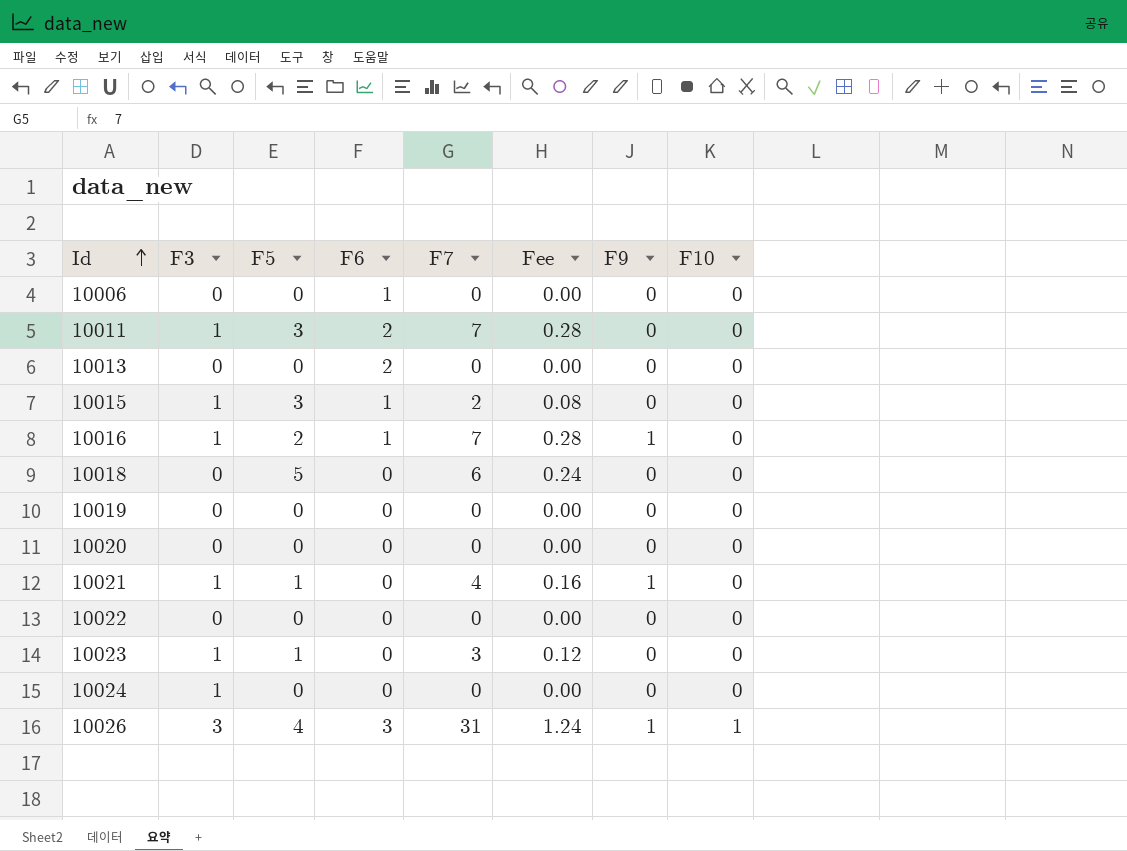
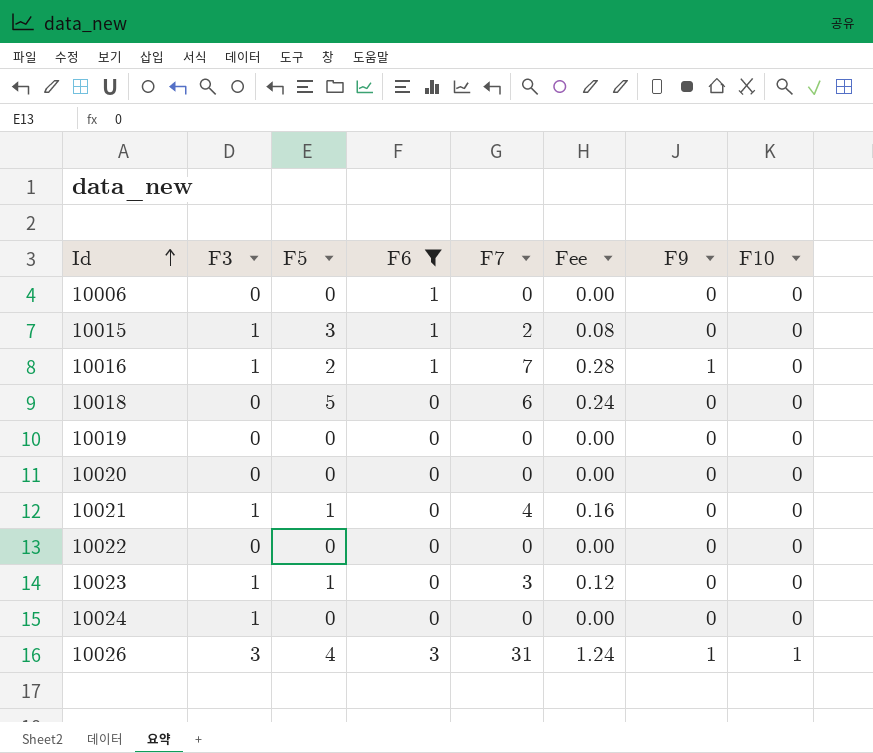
filter: none -> F6 != 2
10021 | F9: 1 -> 0

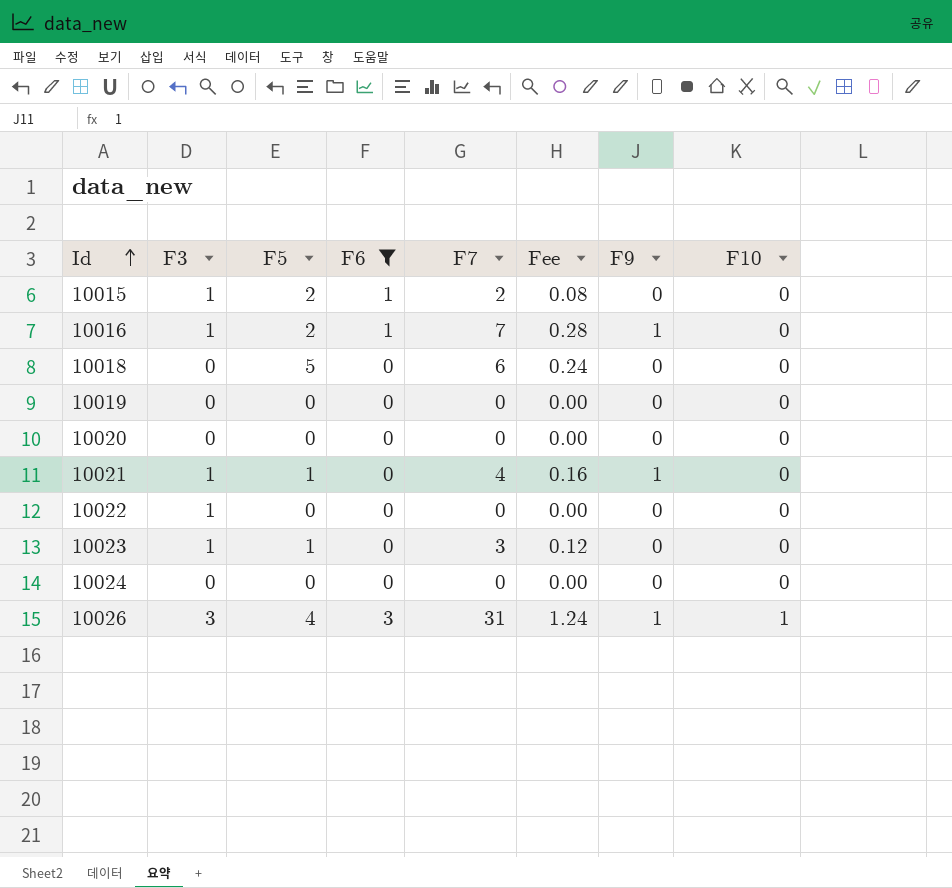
row 10006: 0 | 0 | 1 | 0 | 0.00 | 0 | 0 -> none
10015 | F5: 3 -> 2
10021 | F9: 0 -> 1
10022 | F3: 0 -> 1
10024 | F3: 1 -> 0

